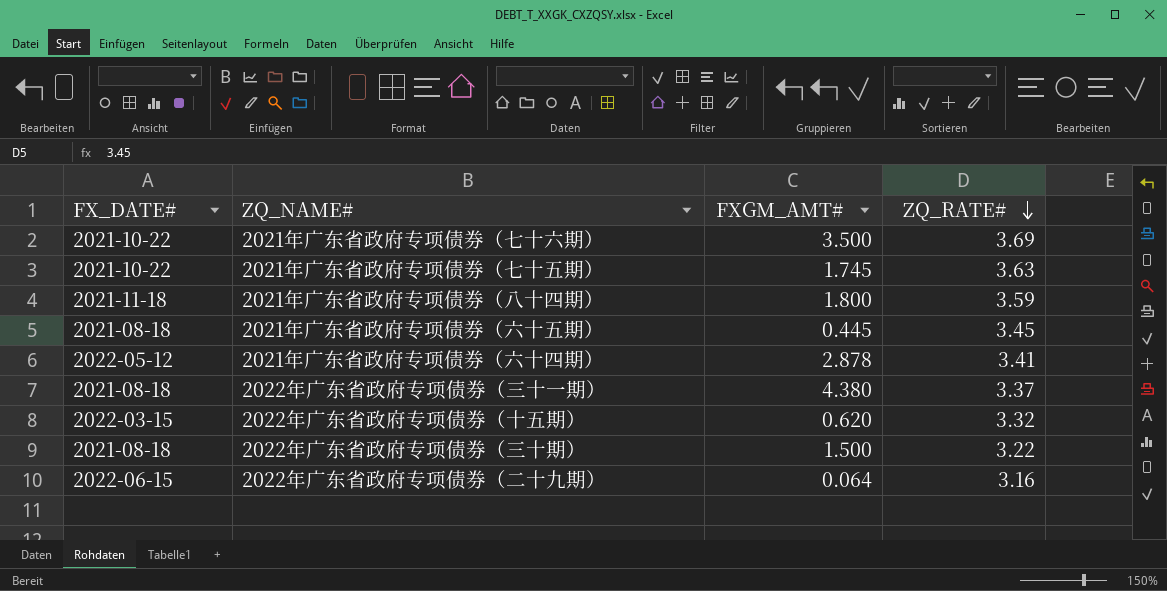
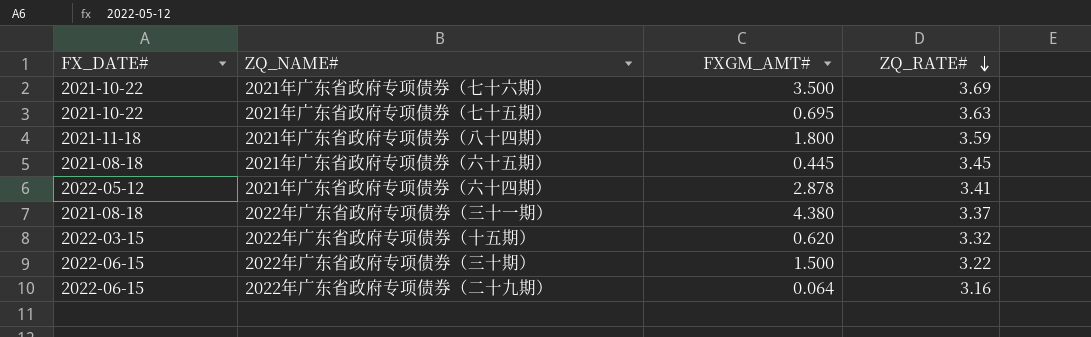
2021年广东省政府专项债券（七十五期） | FXGM_AMT#: 1.745 -> 0.695
2022年广东省政府专项债券（三十期） | FX_DATE#: 2021-08-18 -> 2022-06-15

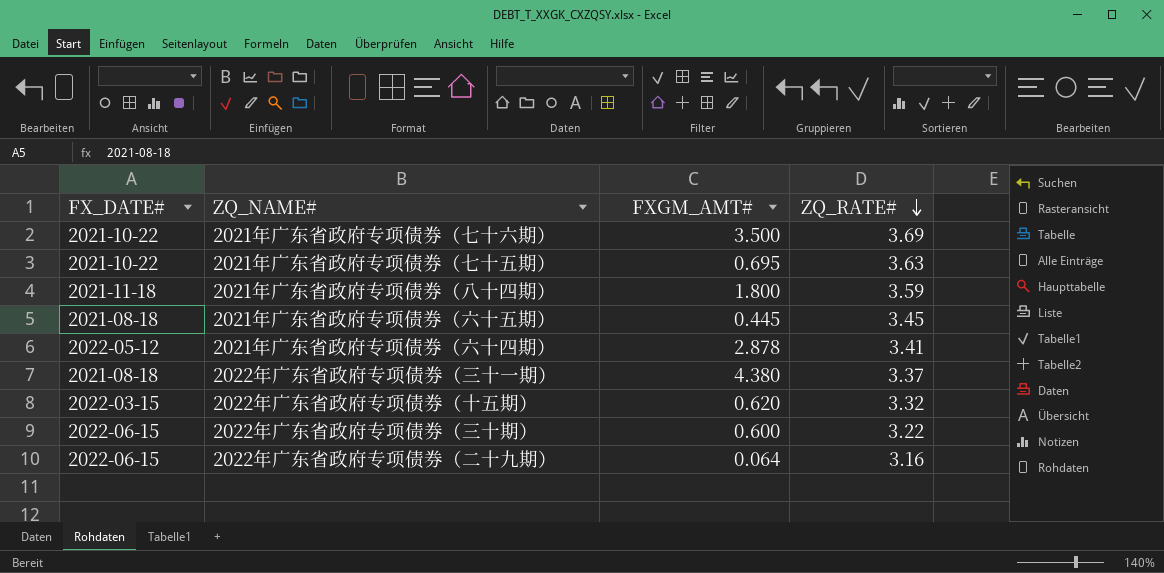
2022年广东省政府专项债券（三十期） | FXGM_AMT#: 1.500 -> 0.600

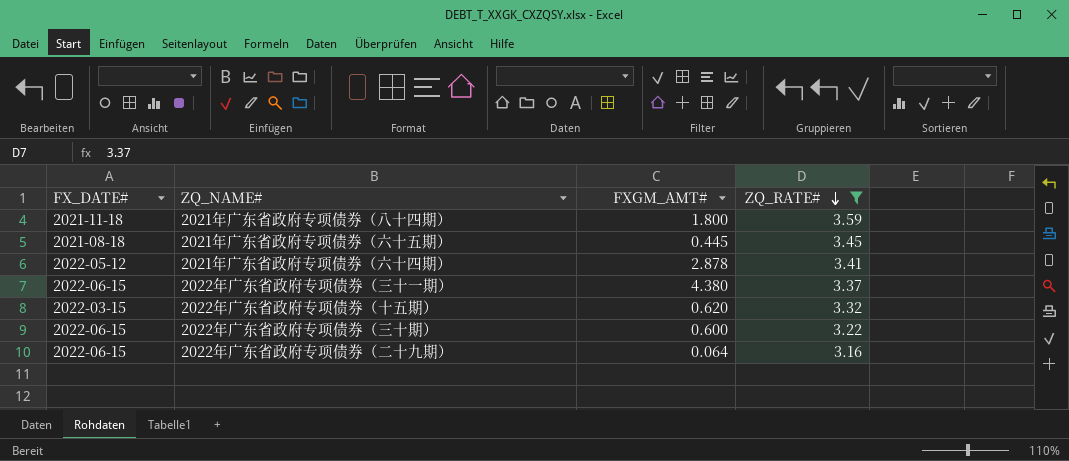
filter: none -> ZQ_RATE# <= 3.59
2022年广东省政府专项债券（三十一期） | FX_DATE#: 2021-08-18 -> 2022-06-15

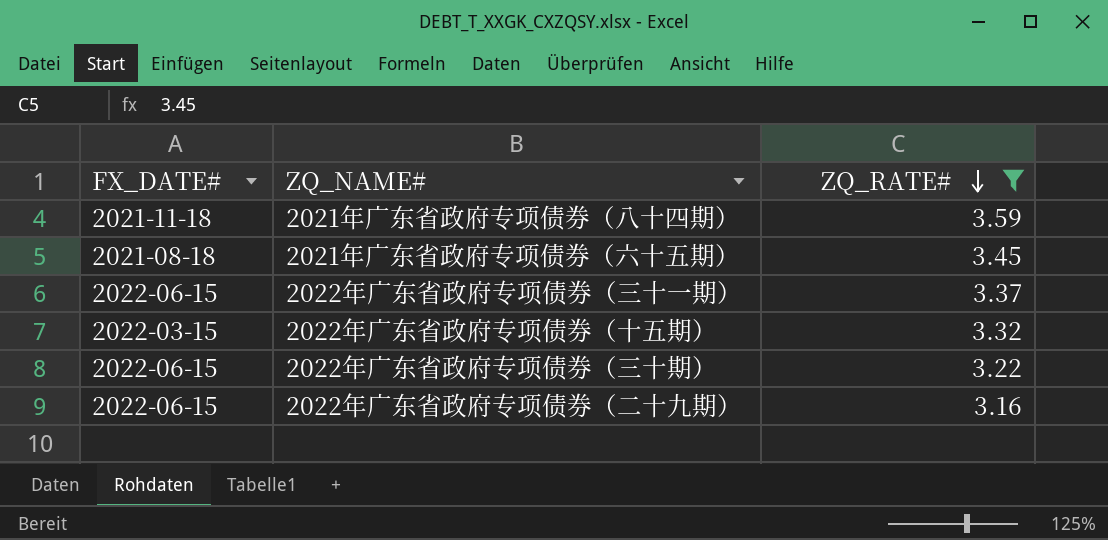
column FXGM_AMT# | position: 3 -> none
row 2021年广东省政府专项债券（六十四期）: 2022-05-12 | 2.878 | 3.41 -> none

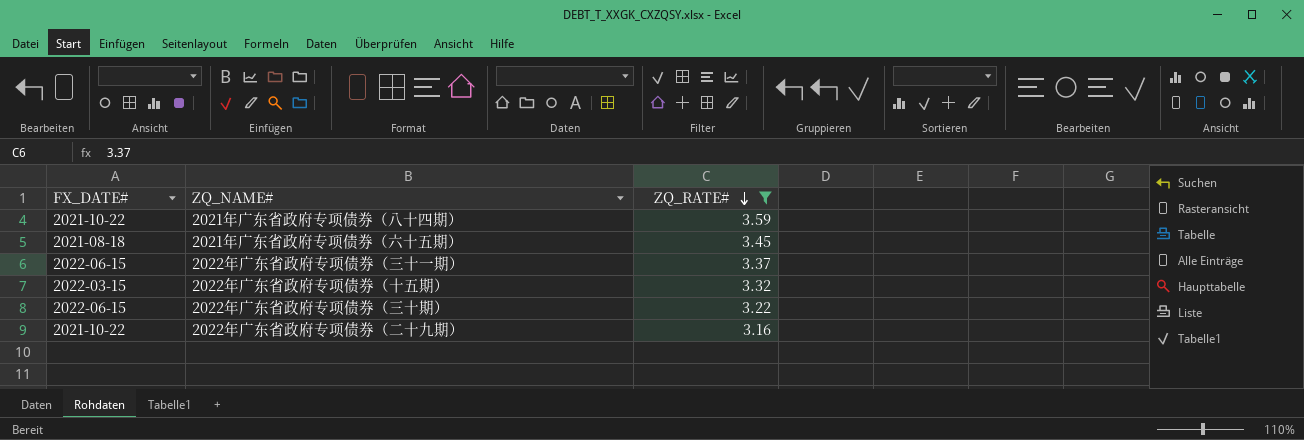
2021年广东省政府专项债券（八十四期） | FX_DATE#: 2021-11-18 -> 2021-10-22
2022年广东省政府专项债券（二十九期） | FX_DATE#: 2022-06-15 -> 2021-10-22

